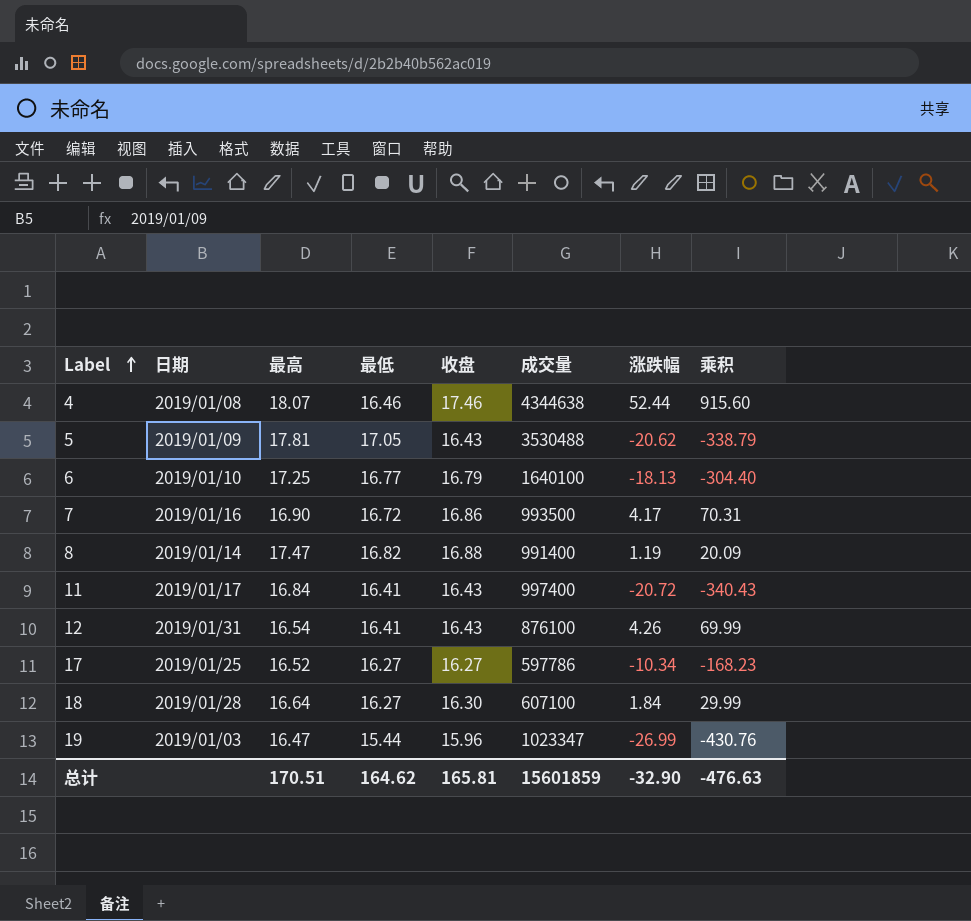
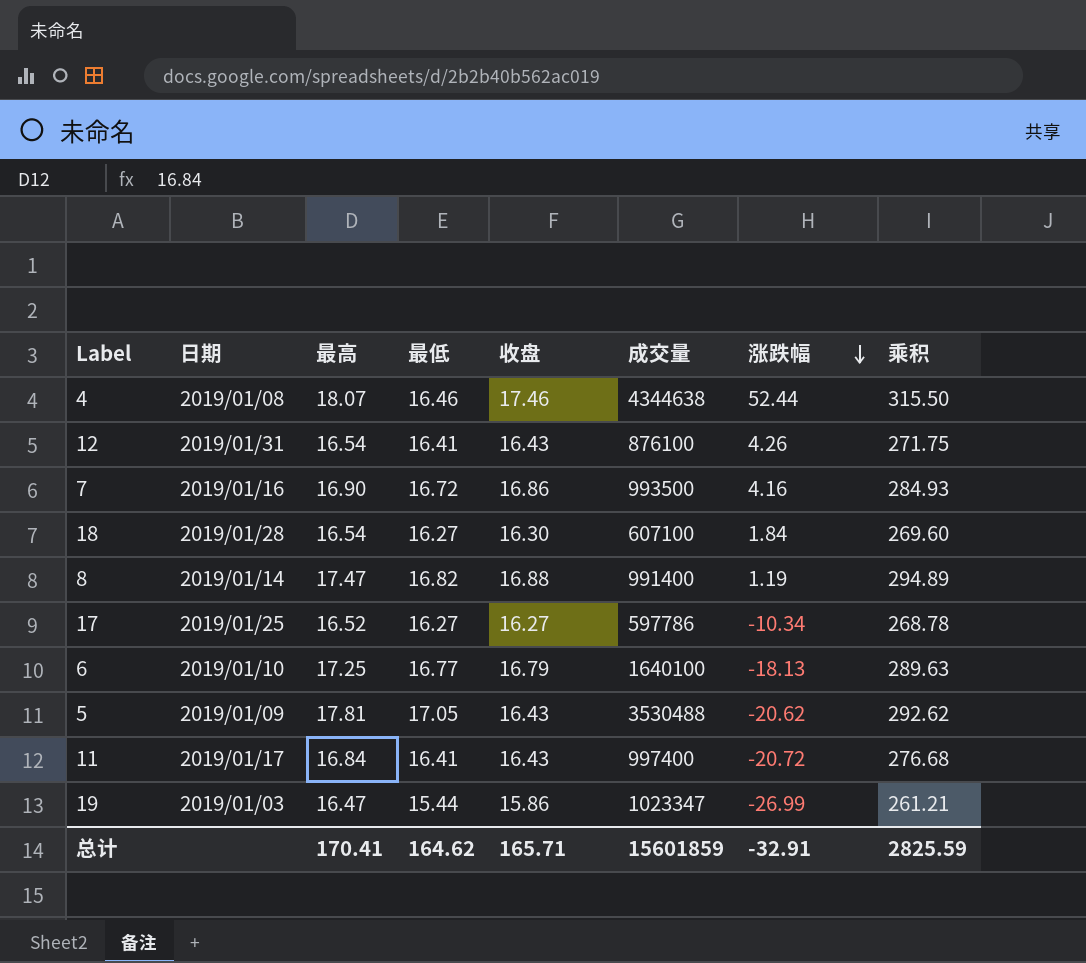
row order: Label ascending -> 涨跌幅 descending
column 乘积 | formula: [收盘] * [涨跌幅] -> [最高] * [收盘]
7 | 涨跌幅: 4.17 -> 4.16
18 | 最高: 16.64 -> 16.54
19 | 收盘: 15.96 -> 15.86
总计 | 最高: 170.51 -> 170.41
总计 | 收盘: 165.81 -> 165.71
总计 | 涨跌幅: -32.90 -> -32.91
总计 | 乘积: -476.63 -> 2825.59

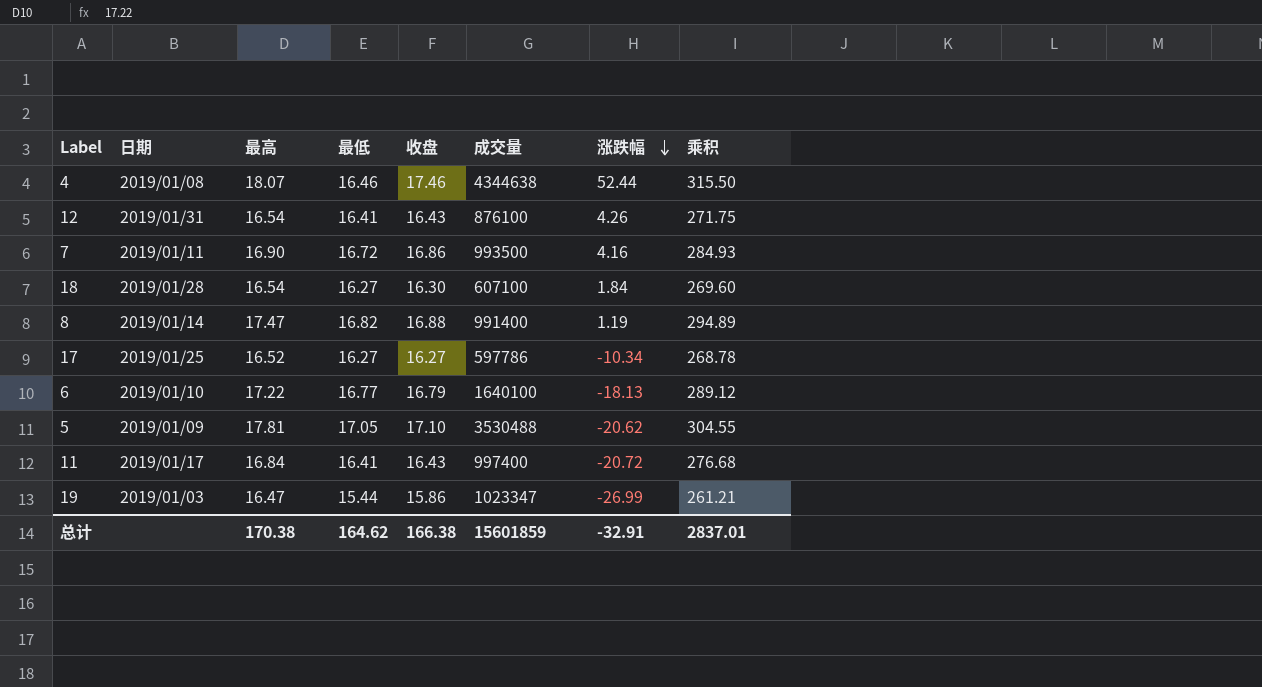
7 | 日期: 2019/01/16 -> 2019/01/11
6 | 最高: 17.25 -> 17.22
6 | 乘积: 289.63 -> 289.12
5 | 收盘: 16.43 -> 17.10
5 | 乘积: 292.62 -> 304.55
总计 | 最高: 170.41 -> 170.38
总计 | 收盘: 165.71 -> 166.38
总计 | 乘积: 2825.59 -> 2837.01

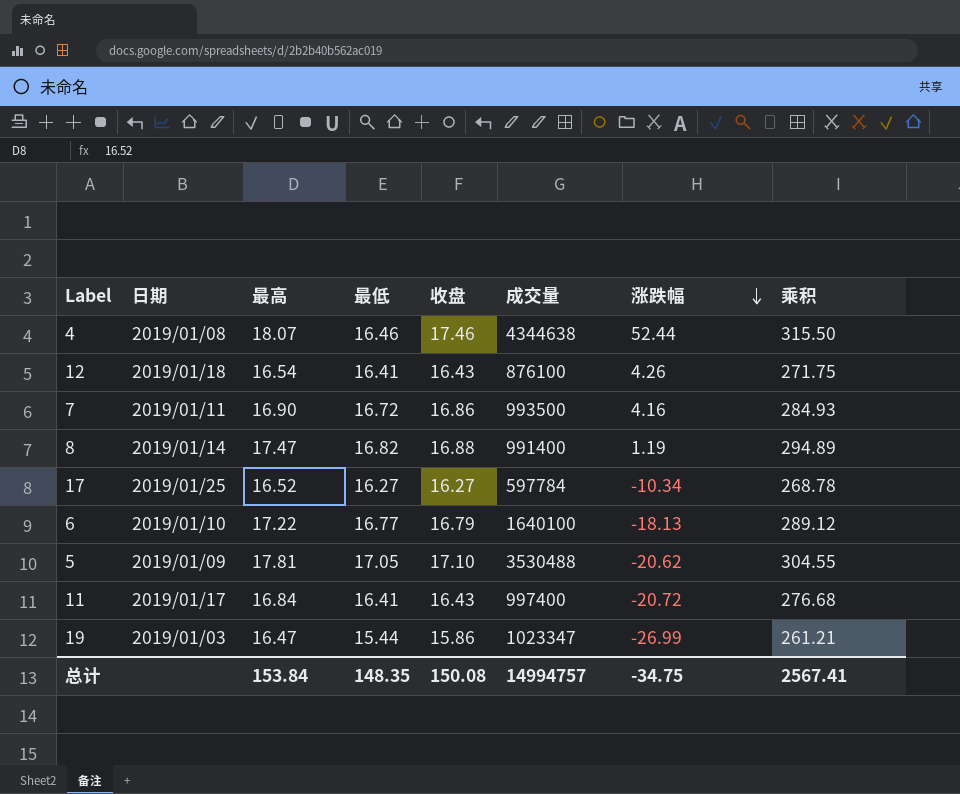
row 18: 2019/01/28 | 16.54 | 16.27 | 16.30 | 607100 | 1.84 | 269.60 -> none
12 | 日期: 2019/01/31 -> 2019/01/18
17 | 成交量: 597786 -> 597784
总计 | 最高: 170.38 -> 153.84
总计 | 最低: 164.62 -> 148.35
总计 | 收盘: 166.38 -> 150.08
总计 | 成交量: 15601859 -> 14994757
总计 | 涨跌幅: -32.91 -> -34.75
总计 | 乘积: 2837.01 -> 2567.41

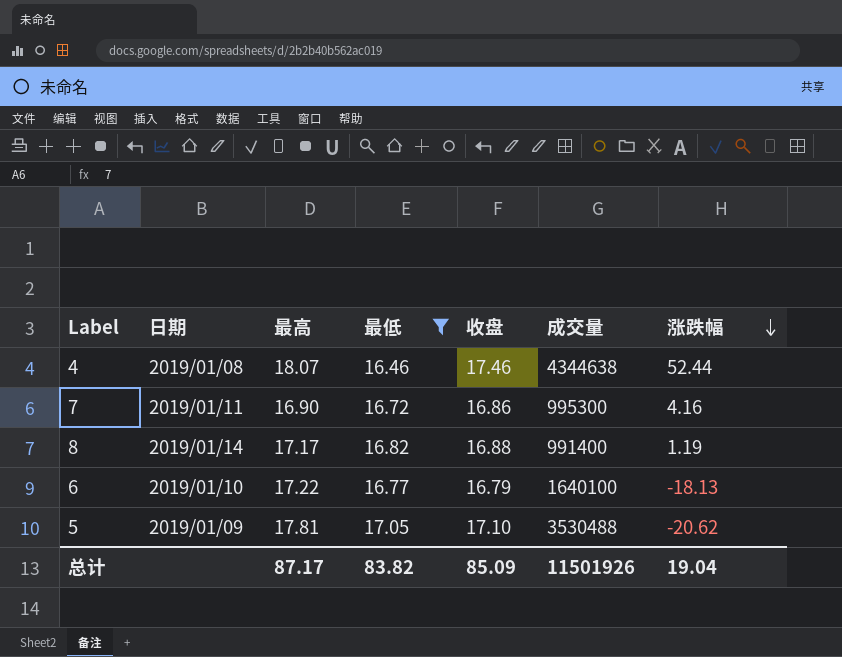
filter: none -> 最低 >= 16.46
column 乘积 | formula: [最高] * [收盘] -> none
7 | 成交量: 993500 -> 995300
8 | 最高: 17.47 -> 17.17
总计 | 最高: 153.84 -> 87.17
总计 | 最低: 148.35 -> 83.82
总计 | 收盘: 150.08 -> 85.09
总计 | 成交量: 14994757 -> 11501926
总计 | 涨跌幅: -34.75 -> 19.04

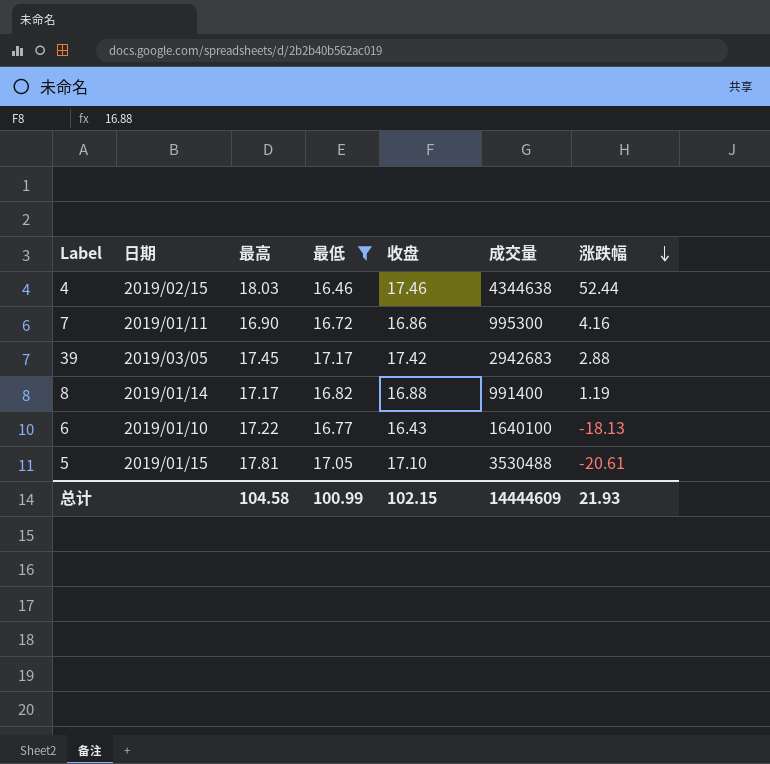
4 | 日期: 2019/01/08 -> 2019/02/15
4 | 最高: 18.07 -> 18.03
row 39: none -> 2019/03/05 | 17.45 | 17.17 | 17.42 | 2942683 | 2.88
6 | 收盘: 16.79 -> 16.43
5 | 日期: 2019/01/09 -> 2019/01/15
5 | 涨跌幅: -20.62 -> -20.61
总计 | 最高: 87.17 -> 104.58
总计 | 最低: 83.82 -> 100.99
总计 | 收盘: 85.09 -> 102.15
总计 | 成交量: 11501926 -> 14444609
总计 | 涨跌幅: 19.04 -> 21.93

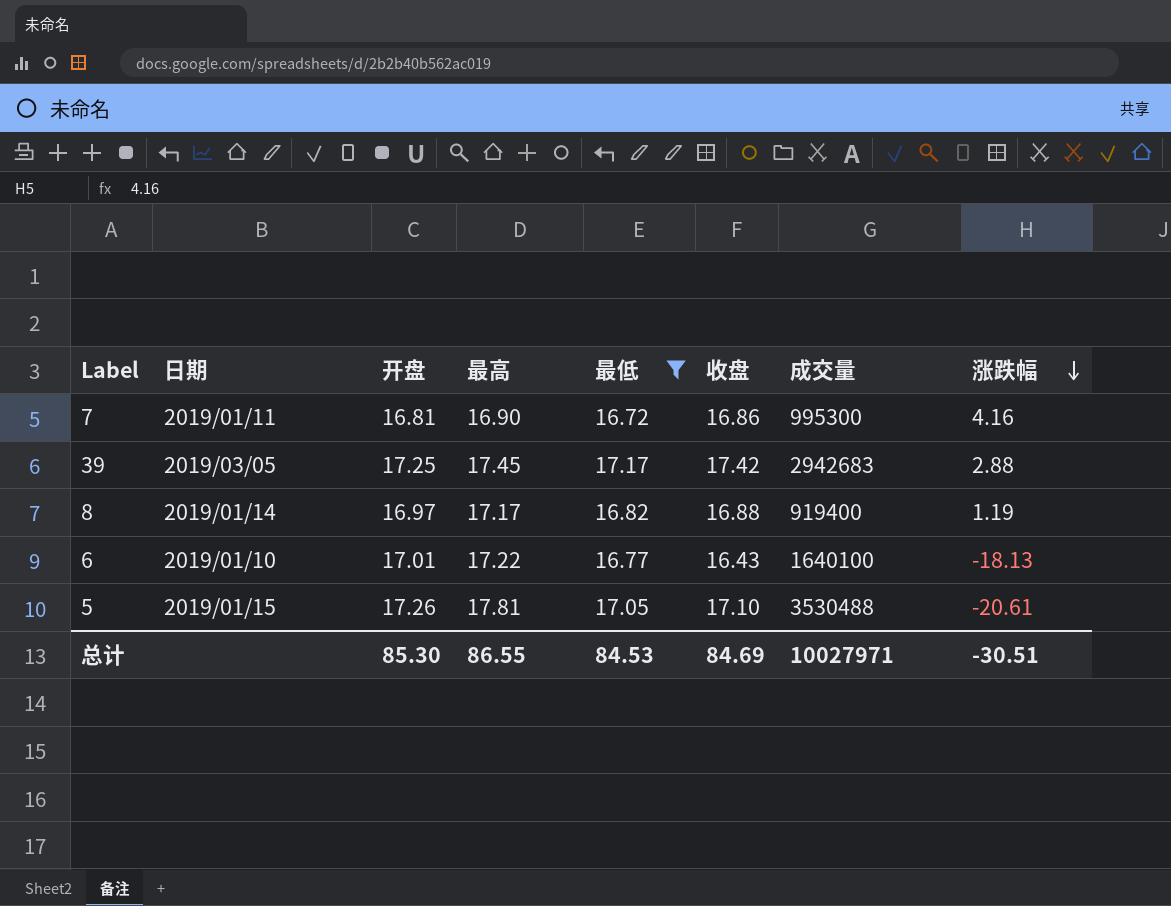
column 开盘 | position: none -> 3
row 4: 2019/02/15 | 18.03 | 16.46 | 17.46 | 4344638 | 52.44 -> none
8 | 成交量: 991400 -> 919400
总计 | 最高: 104.58 -> 86.55
总计 | 最低: 100.99 -> 84.53
总计 | 收盘: 102.15 -> 84.69
总计 | 成交量: 14444609 -> 10027971
总计 | 涨跌幅: 21.93 -> -30.51

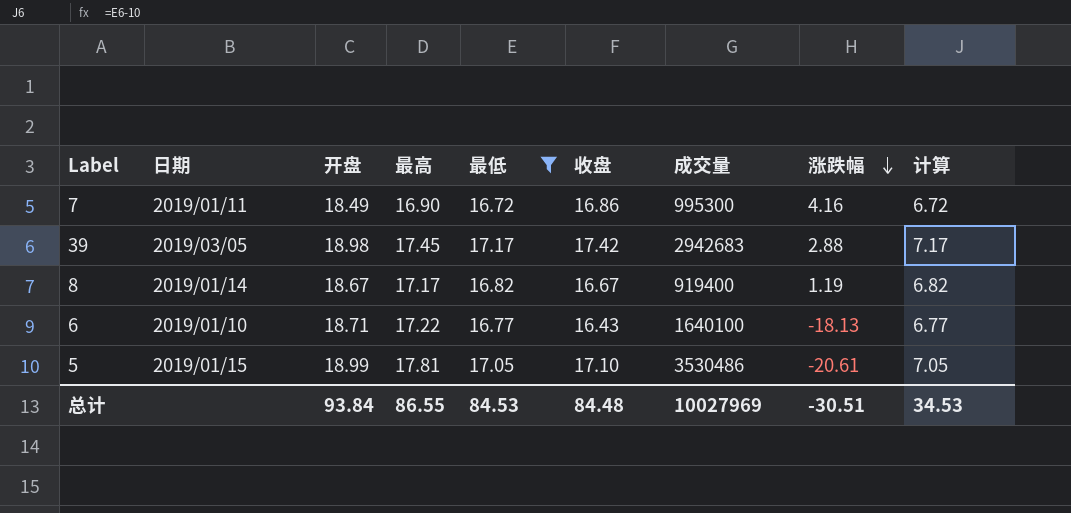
column 计算 | formula: none -> [最低] - 10
7 | 开盘: 16.81 -> 18.49
39 | 开盘: 17.25 -> 18.98
8 | 开盘: 16.97 -> 18.67
8 | 收盘: 16.88 -> 16.67
6 | 开盘: 17.01 -> 18.71
5 | 开盘: 17.26 -> 18.99
5 | 成交量: 3530488 -> 3530486
总计 | 开盘: 85.30 -> 93.84
总计 | 收盘: 84.69 -> 84.48
总计 | 成交量: 10027971 -> 10027969

